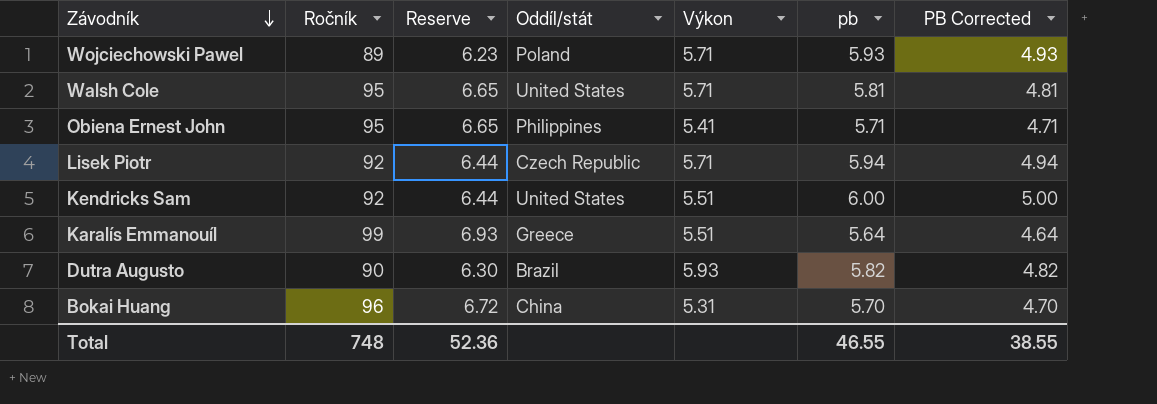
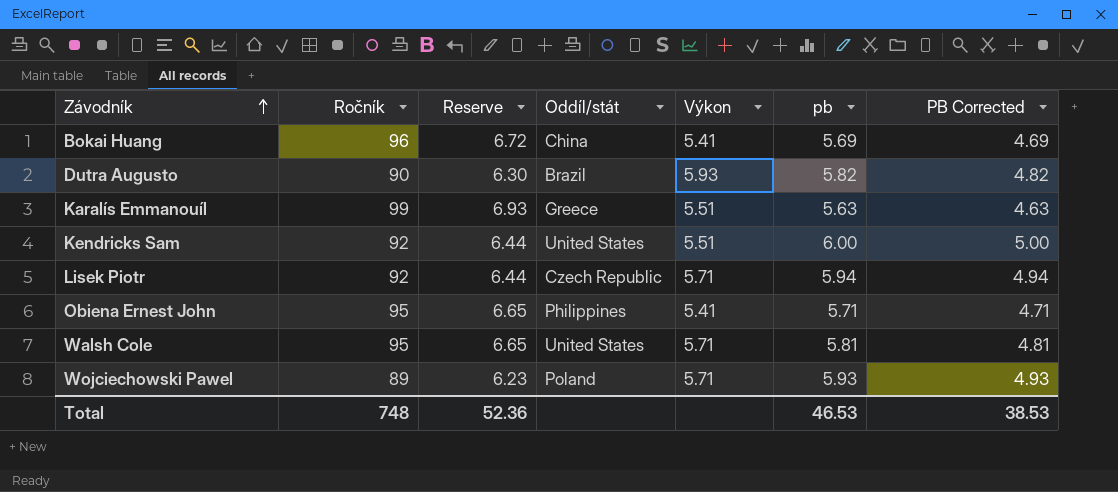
row order: Závodník descending -> Závodník ascending
Bokai Huang | Výkon: 5.31 -> 5.41
Bokai Huang | pb: 5.70 -> 5.69
Bokai Huang | PB Corrected: 4.70 -> 4.69
Karalís Emmanouíl | pb: 5.64 -> 5.63
Karalís Emmanouíl | PB Corrected: 4.64 -> 4.63
Total | pb: 46.55 -> 46.53
Total | PB Corrected: 38.55 -> 38.53

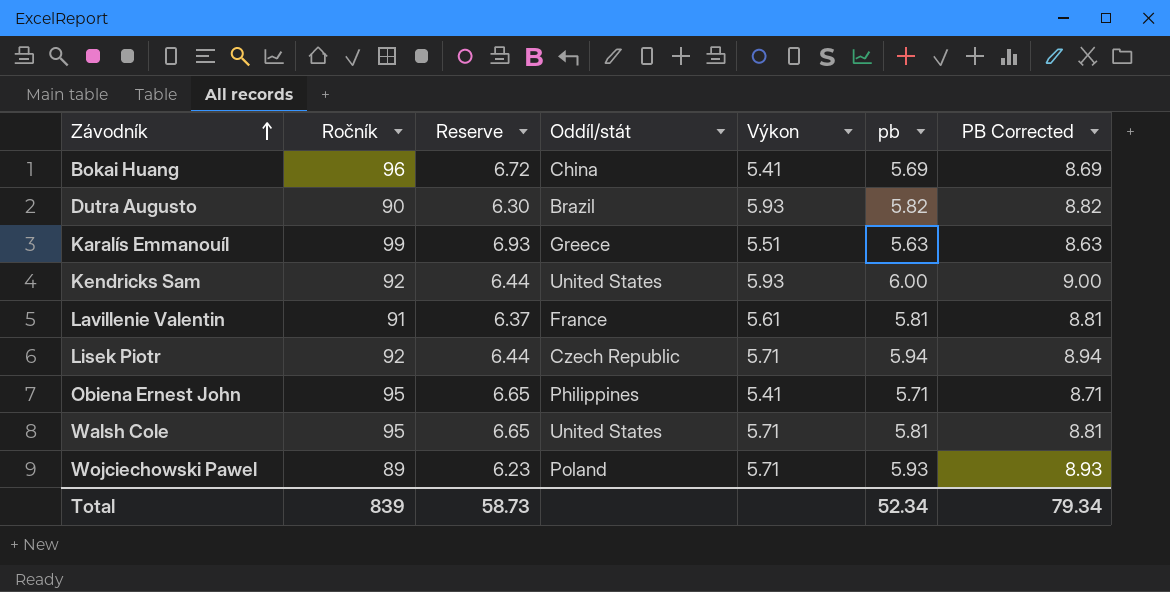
column PB Corrected | formula: [pb] - 1 -> [pb] + 3
Kendricks Sam | Výkon: 5.51 -> 5.93
row Lavillenie Valentin: none -> 91 | 6.37 | France | 5.61 | 5.81 | 8.81
Total | Ročník: 748 -> 839
Total | Reserve: 52.36 -> 58.73
Total | pb: 46.53 -> 52.34
Total | PB Corrected: 38.53 -> 79.34

